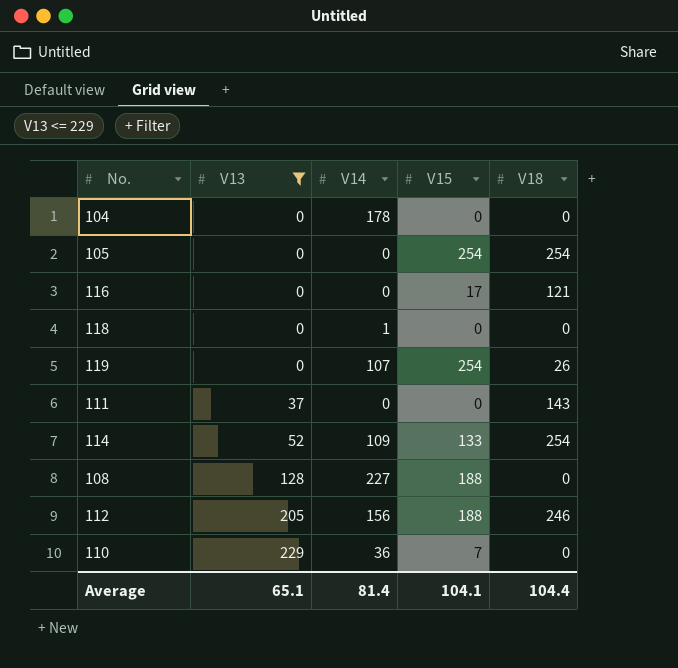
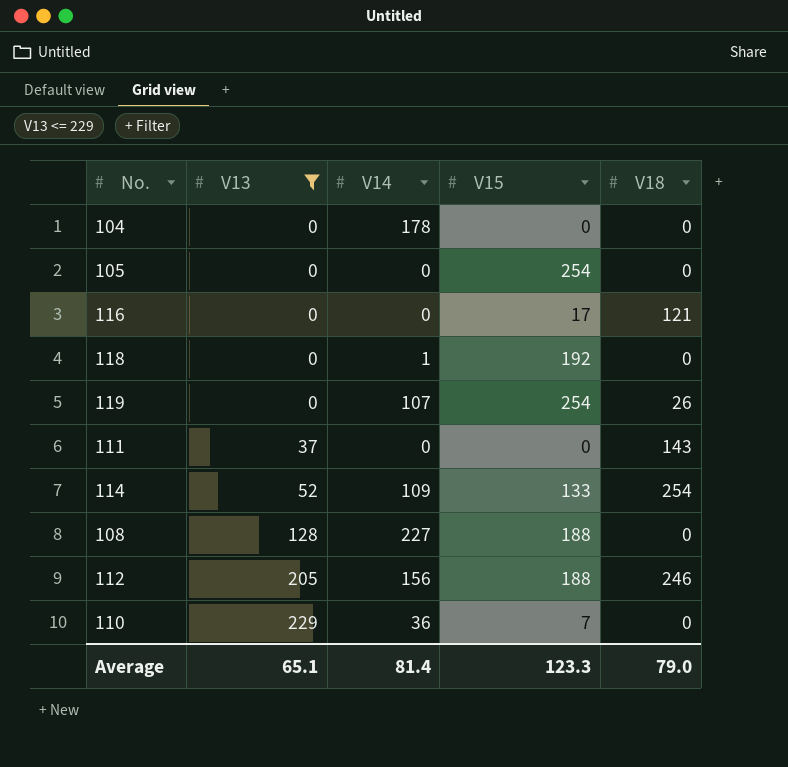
105 | V18: 254 -> 0
118 | V15: 0 -> 192
Average | V15: 104.1 -> 123.3
Average | V18: 104.4 -> 79.0

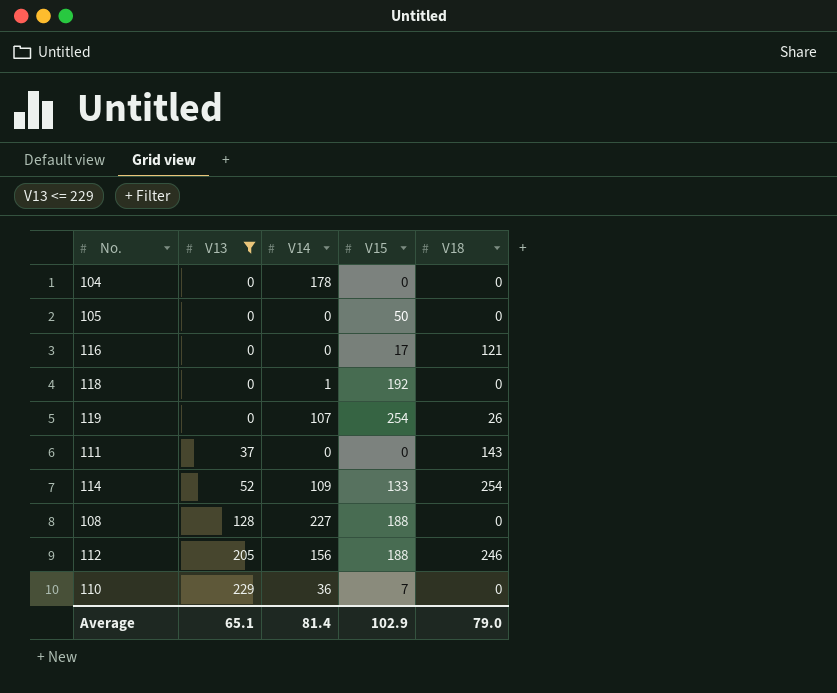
105 | V15: 254 -> 50
Average | V15: 123.3 -> 102.9

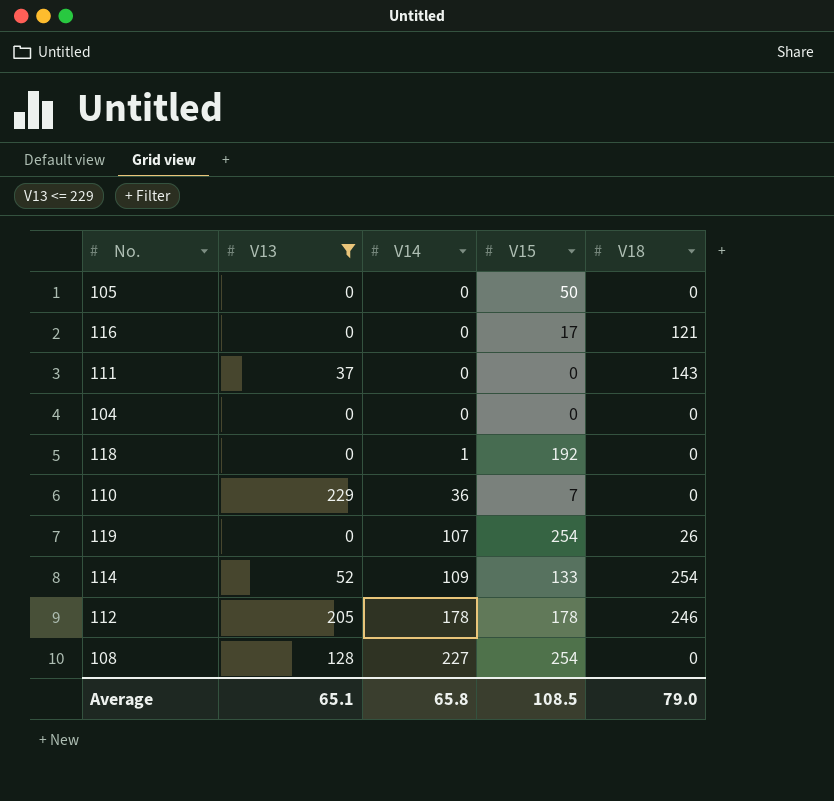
row order: V13 ascending -> V14 ascending
104 | V14: 178 -> 0
112 | V14: 156 -> 178
112 | V15: 188 -> 178
108 | V15: 188 -> 254
Average | V14: 81.4 -> 65.8
Average | V15: 102.9 -> 108.5

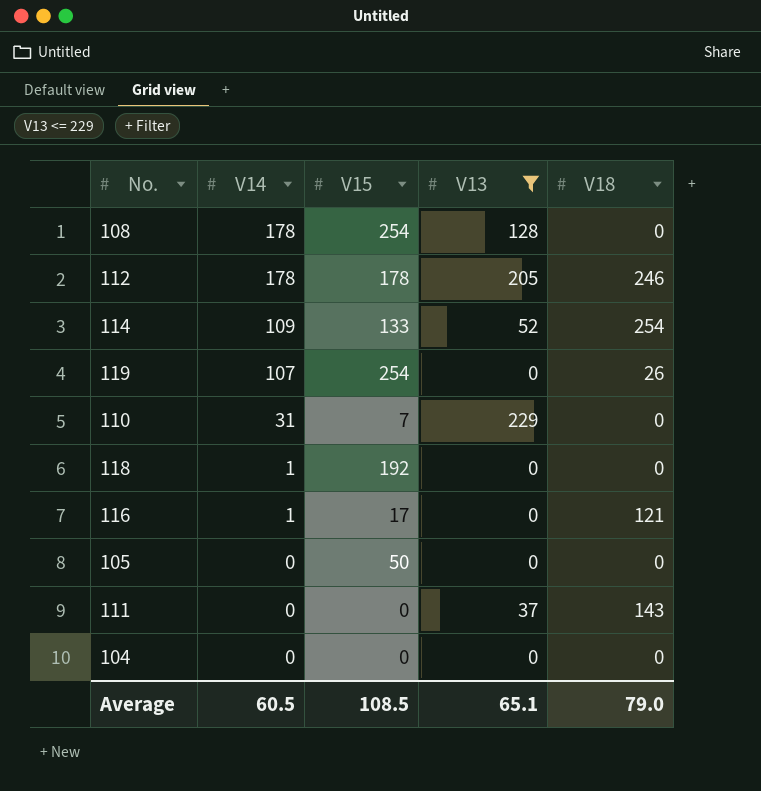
row order: V14 ascending -> V14 descending
column V13 | position: 2 -> 4
108 | V14: 227 -> 178
110 | V14: 36 -> 31
116 | V14: 0 -> 1
Average | V14: 65.8 -> 60.5

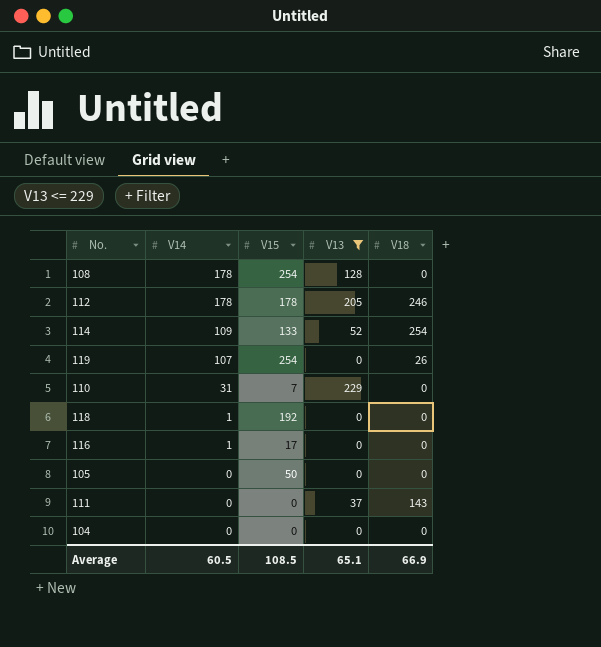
116 | V18: 121 -> 0
Average | V18: 79.0 -> 66.9

